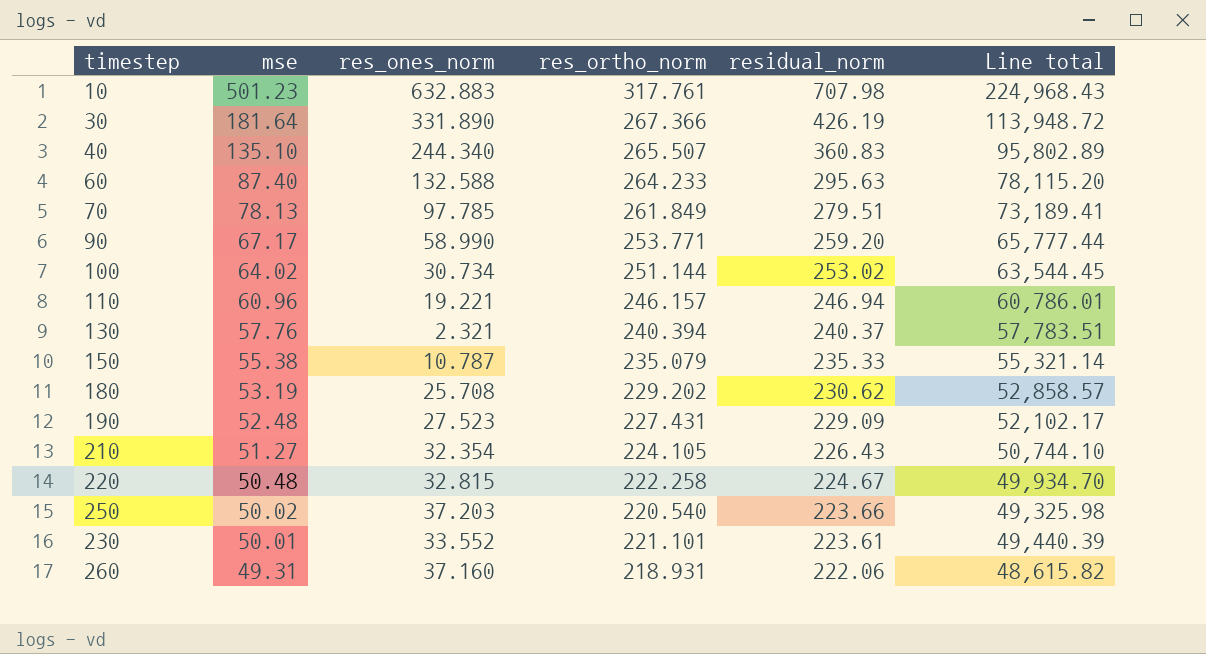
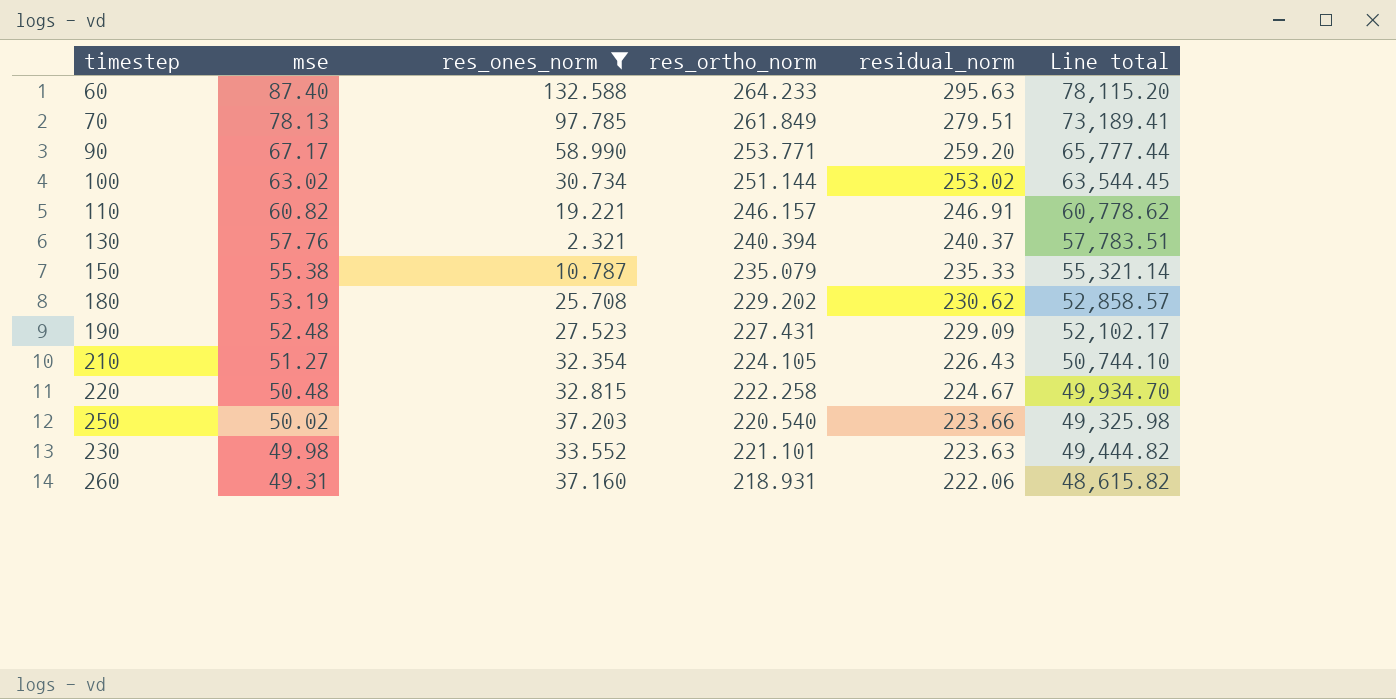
filter: none -> res_ones_norm <= 132.588
100 | mse: 64.02 -> 63.02
110 | mse: 60.96 -> 60.82
110 | residual_norm: 246.94 -> 246.91
110 | Line total: 60,786.01 -> 60,778.62
230 | mse: 50.01 -> 49.98
230 | residual_norm: 223.61 -> 223.63
230 | Line total: 49,440.39 -> 49,444.82

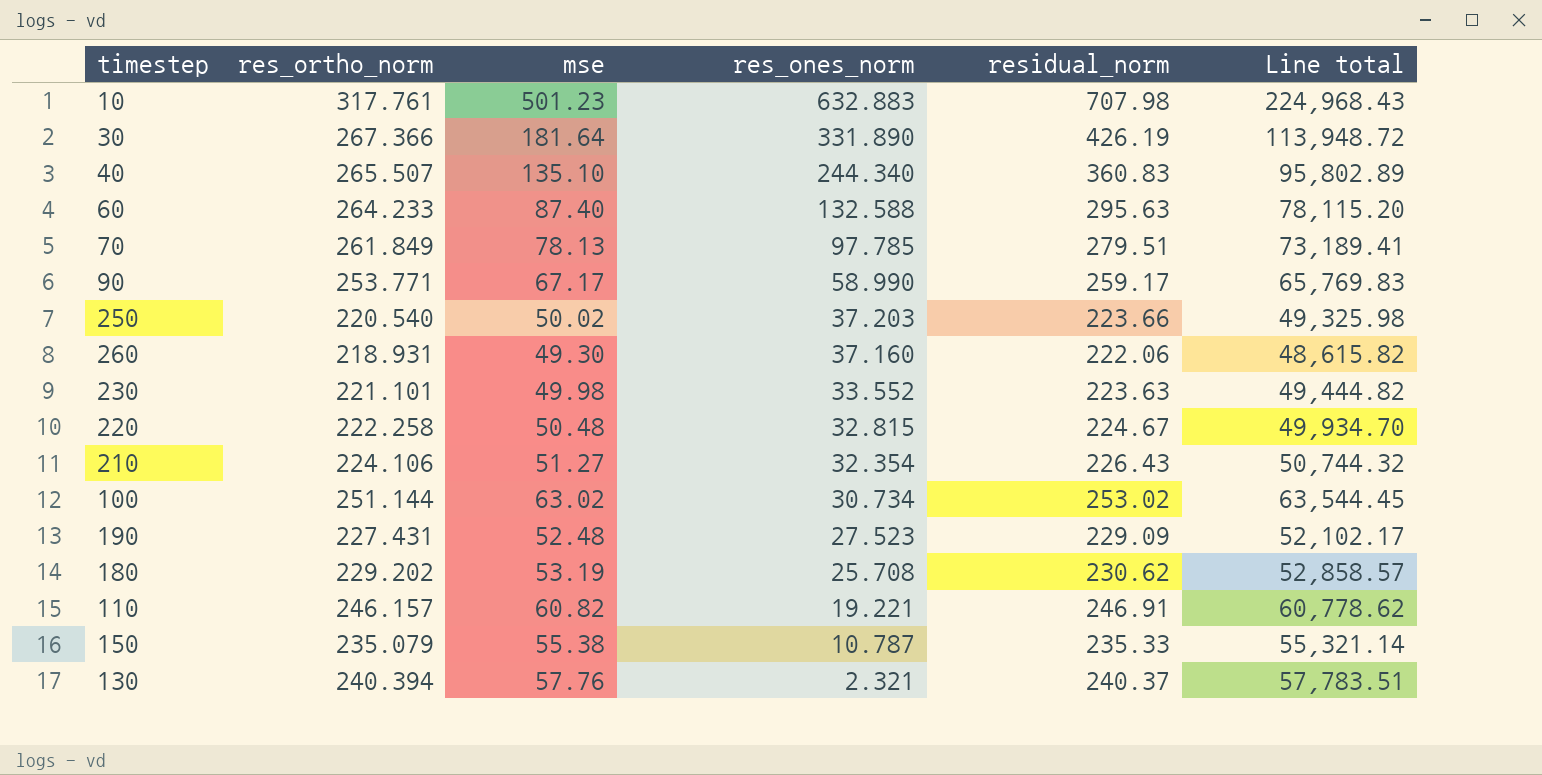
filter: res_ones_norm <= 132.588 -> none
row order: mse descending -> res_ones_norm descending
column res_ortho_norm | position: 4 -> 2
90 | residual_norm: 259.20 -> 259.17
90 | Line total: 65,777.44 -> 65,769.83
260 | mse: 49.31 -> 49.30
210 | res_ortho_norm: 224.105 -> 224.106
210 | Line total: 50,744.10 -> 50,744.32

